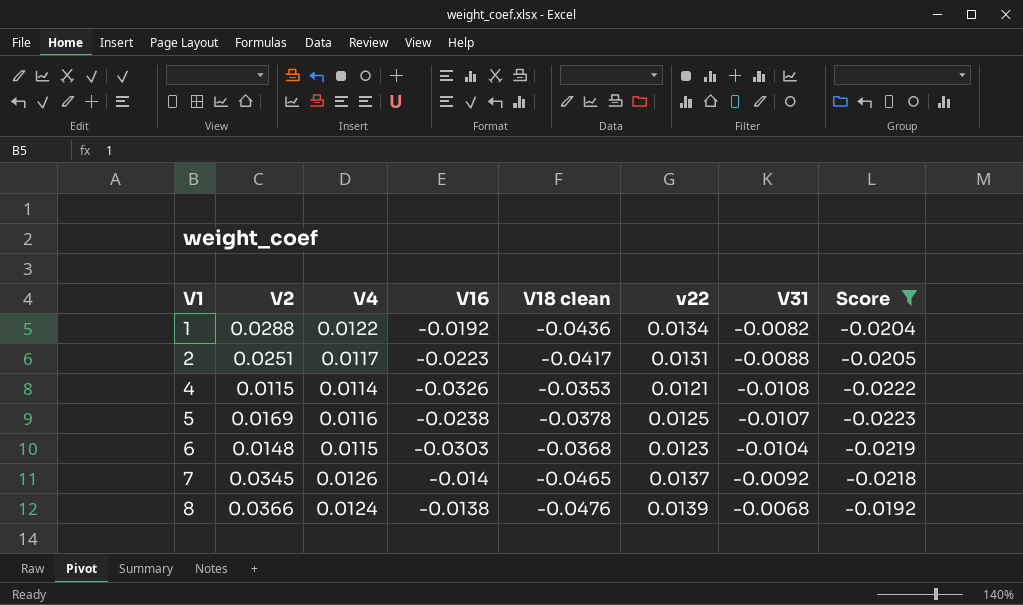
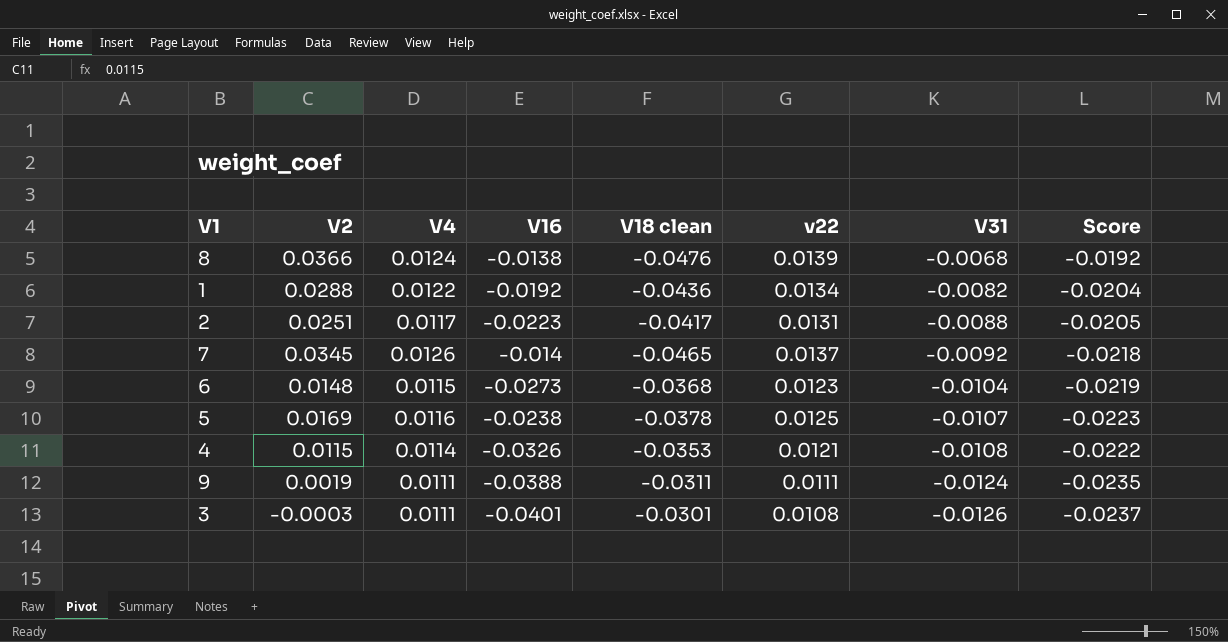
filter: Score >= -0.0223 -> none
row order: V1 ascending -> V31 descending
6 | V16: -0.0303 -> -0.0273

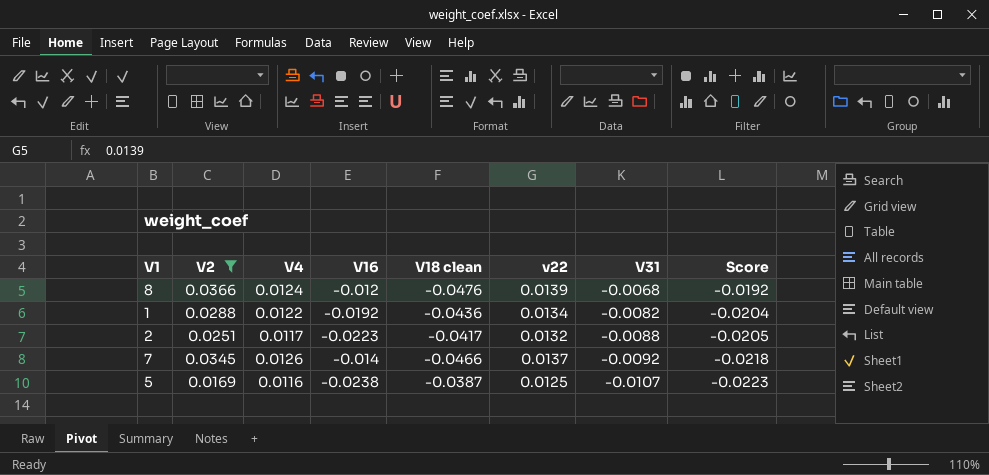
filter: none -> V2 >= 0.0169
8 | V16: -0.0138 -> -0.012
2 | v22: 0.0131 -> 0.0132
7 | V18 clean: -0.0465 -> -0.0466
5 | V18 clean: -0.0378 -> -0.0387

